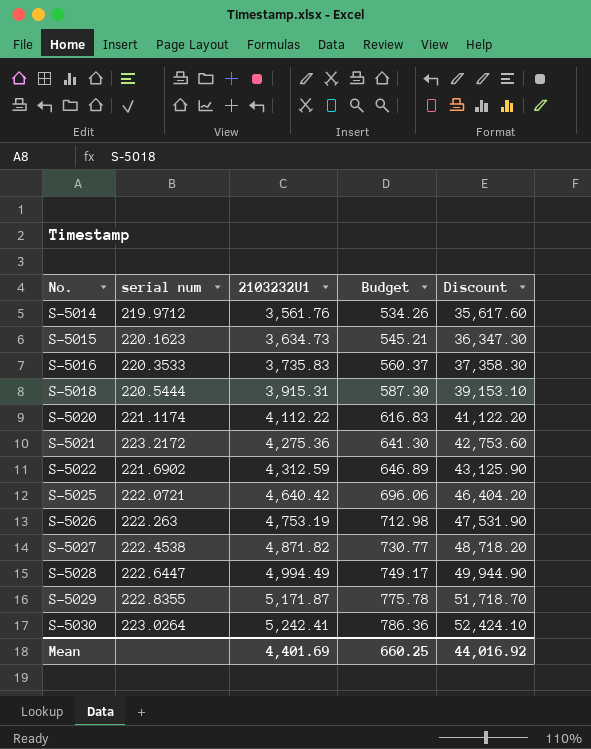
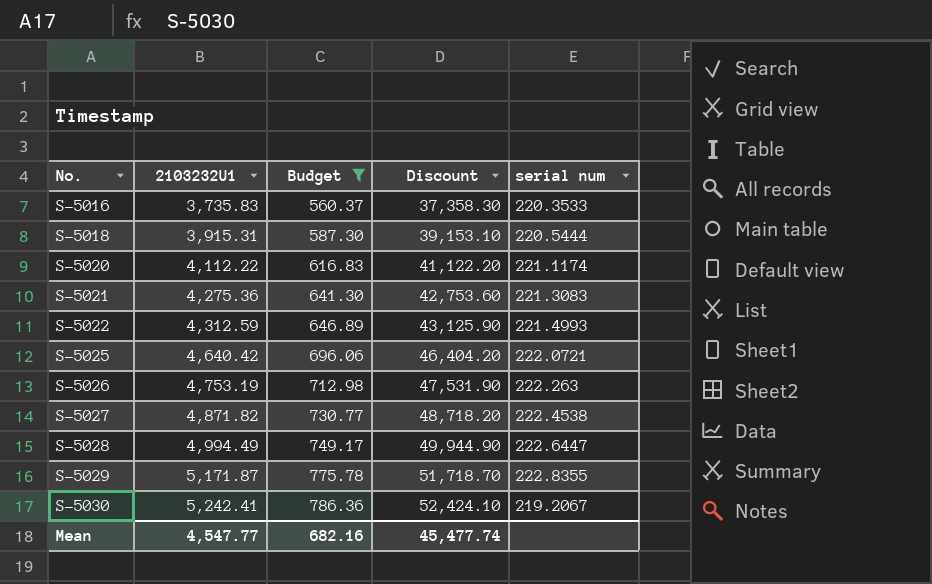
filter: none -> Budget >= 560.37
column serial num | position: 2 -> 5
S-5021 | serial num: 223.2172 -> 221.3083
S-5022 | serial num: 221.6902 -> 221.4993
S-5030 | serial num: 223.0264 -> 219.2067
Mean | 2103232U1: 4,401.69 -> 4,547.77
Mean | Budget: 660.25 -> 682.16
Mean | Discount: 44,016.92 -> 45,477.74

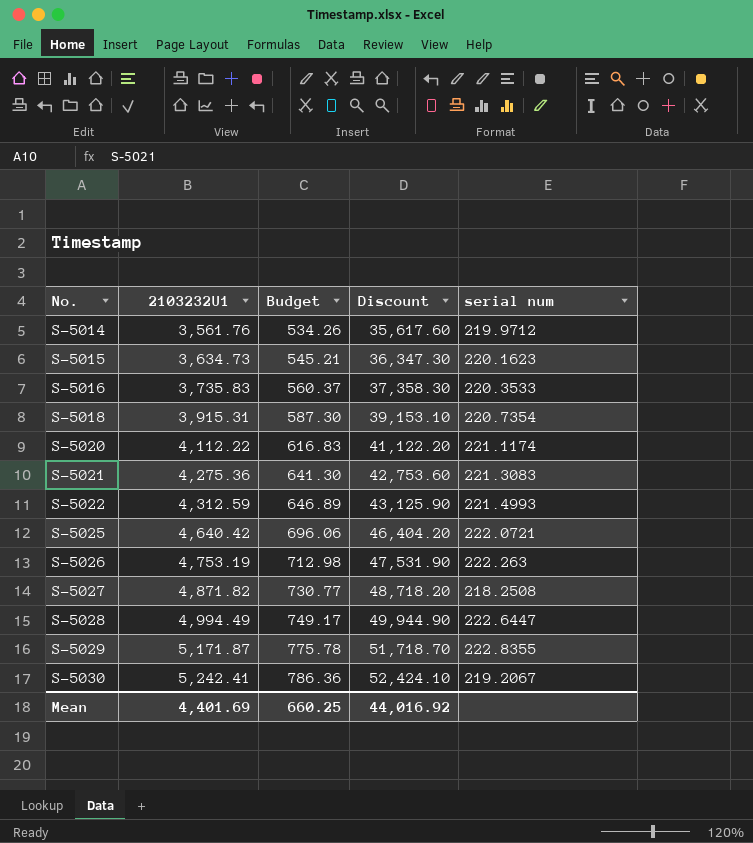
filter: Budget >= 560.37 -> none
S-5018 | serial num: 220.5444 -> 220.7354
S-5027 | serial num: 222.4538 -> 218.2508
Mean | 2103232U1: 4,547.77 -> 4,401.69
Mean | Budget: 682.16 -> 660.25
Mean | Discount: 45,477.74 -> 44,016.92

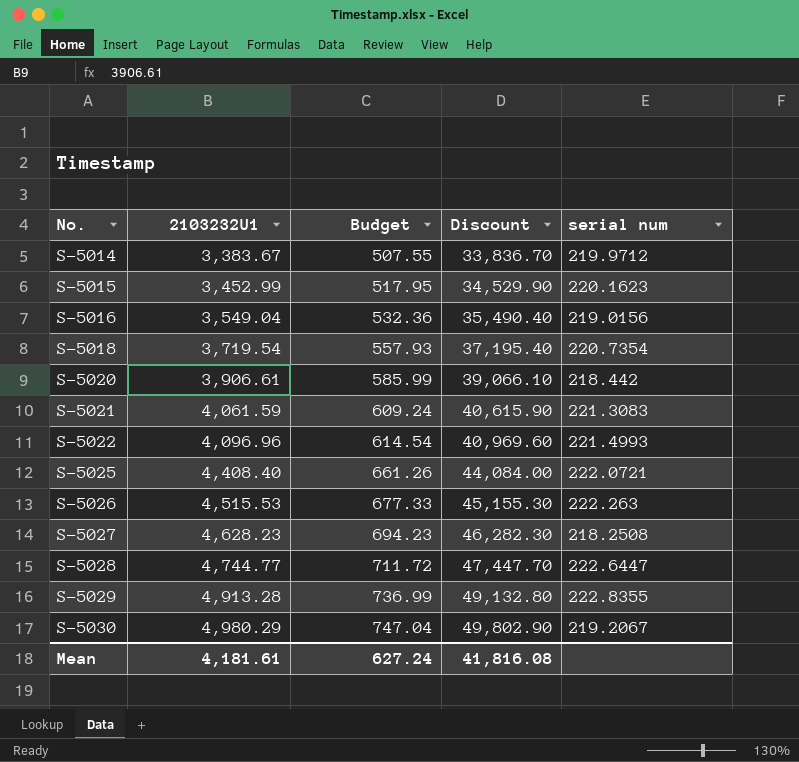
S-5014 | 2103232U1: 3,561.76 -> 3,383.67
S-5014 | Budget: 534.26 -> 507.55
S-5014 | Discount: 35,617.60 -> 33,836.70
S-5015 | 2103232U1: 3,634.73 -> 3,452.99
S-5015 | Budget: 545.21 -> 517.95
S-5015 | Discount: 36,347.30 -> 34,529.90
S-5016 | 2103232U1: 3,735.83 -> 3,549.04
S-5016 | Budget: 560.37 -> 532.36
S-5016 | Discount: 37,358.30 -> 35,490.40
S-5016 | serial num: 220.3533 -> 219.0156
S-5018 | 2103232U1: 3,915.31 -> 3,719.54
S-5018 | Budget: 587.30 -> 557.93
S-5018 | Discount: 39,153.10 -> 37,195.40
S-5020 | 2103232U1: 4,112.22 -> 3,906.61
S-5020 | Budget: 616.83 -> 585.99
S-5020 | Discount: 41,122.20 -> 39,066.10
S-5020 | serial num: 221.1174 -> 218.442
S-5021 | 2103232U1: 4,275.36 -> 4,061.59
S-5021 | Budget: 641.30 -> 609.24
S-5021 | Discount: 42,753.60 -> 40,615.90
S-5022 | 2103232U1: 4,312.59 -> 4,096.96
S-5022 | Budget: 646.89 -> 614.54
S-5022 | Discount: 43,125.90 -> 40,969.60
S-5025 | 2103232U1: 4,640.42 -> 4,408.40
S-5025 | Budget: 696.06 -> 661.26
S-5025 | Discount: 46,404.20 -> 44,084.00
S-5026 | 2103232U1: 4,753.19 -> 4,515.53
S-5026 | Budget: 712.98 -> 677.33
S-5026 | Discount: 47,531.90 -> 45,155.30
S-5027 | 2103232U1: 4,871.82 -> 4,628.23
S-5027 | Budget: 730.77 -> 694.23
S-5027 | Discount: 48,718.20 -> 46,282.30
S-5028 | 2103232U1: 4,994.49 -> 4,744.77
S-5028 | Budget: 749.17 -> 711.72
S-5028 | Discount: 49,944.90 -> 47,447.70
S-5029 | 2103232U1: 5,171.87 -> 4,913.28
S-5029 | Budget: 775.78 -> 736.99
S-5029 | Discount: 51,718.70 -> 49,132.80
S-5030 | 2103232U1: 5,242.41 -> 4,980.29
S-5030 | Budget: 786.36 -> 747.04
S-5030 | Discount: 52,424.10 -> 49,802.90
Mean | 2103232U1: 4,401.69 -> 4,181.61
Mean | Budget: 660.25 -> 627.24
Mean | Discount: 44,016.92 -> 41,816.08

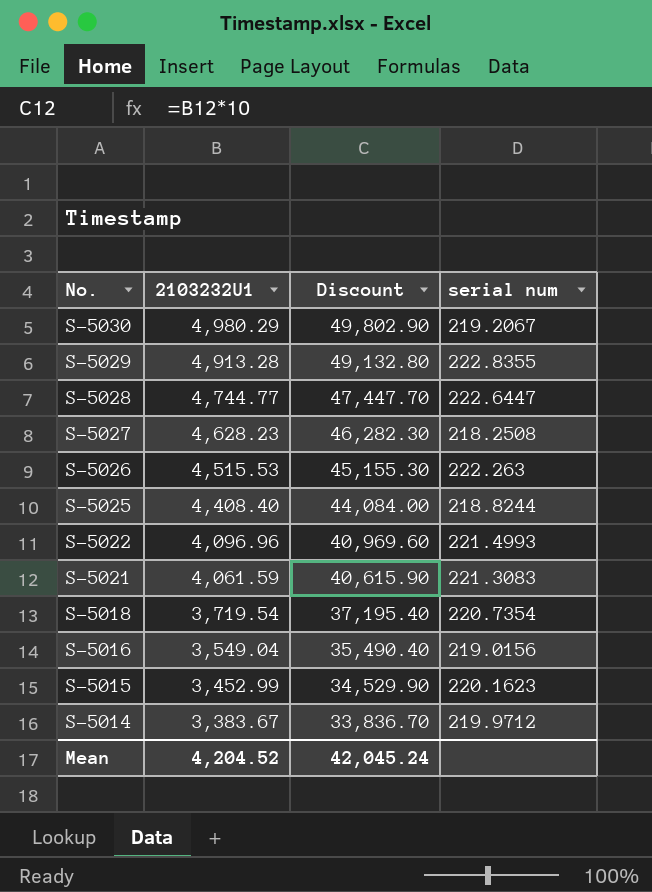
row order: No. ascending -> No. descending
column Budget | formula: [2103232U1] * 0.15 -> none
row S-5020: 3,906.61 | 585.99 | 39,066.10 | 218.442 -> none
S-5025 | serial num: 222.0721 -> 218.8244
Mean | 2103232U1: 4,181.61 -> 4,204.52
Mean | Discount: 41,816.08 -> 42,045.24

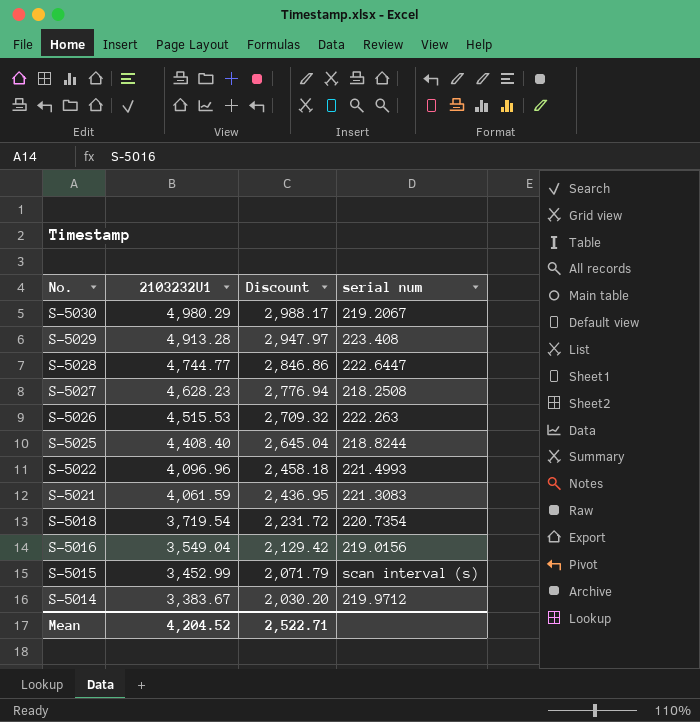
column Discount | formula: [2103232U1] * 10 -> [2103232U1] * 0.6
S-5029 | serial num: 222.8355 -> 223.408
S-5015 | serial num: 220.1623 -> scan interval (s)
Mean | Discount: 42,045.24 -> 2,522.71

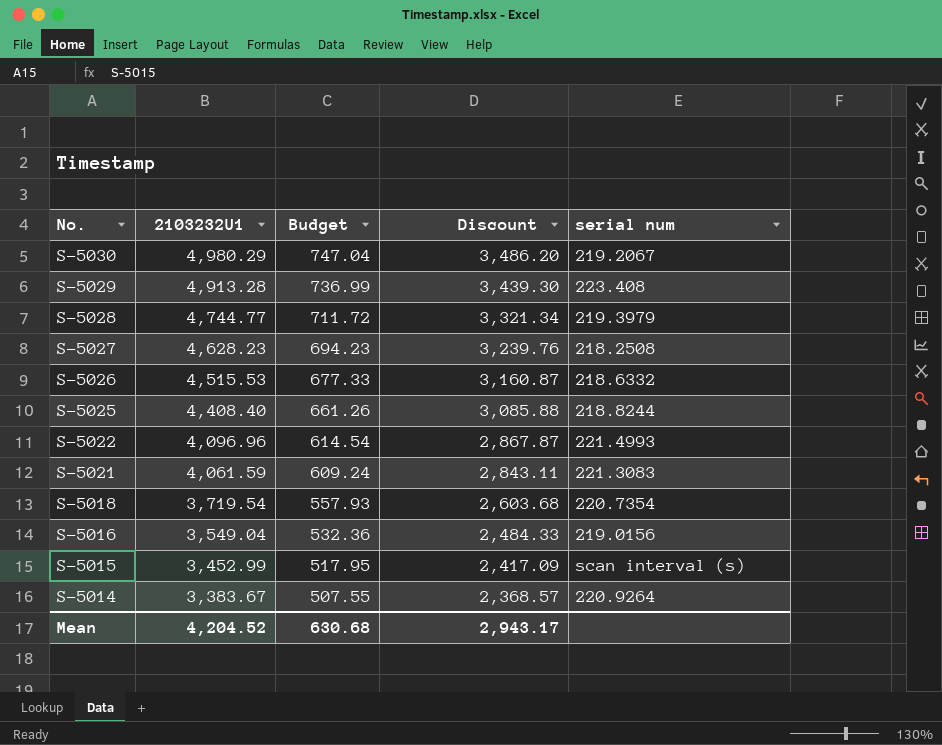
column Budget | formula: none -> [2103232U1] * 0.15
column Discount | formula: [2103232U1] * 0.6 -> [2103232U1] * 0.7
S-5028 | serial num: 222.6447 -> 219.3979
S-5026 | serial num: 222.263 -> 218.6332
S-5014 | serial num: 219.9712 -> 220.9264
Mean | Discount: 2,522.71 -> 2,943.17

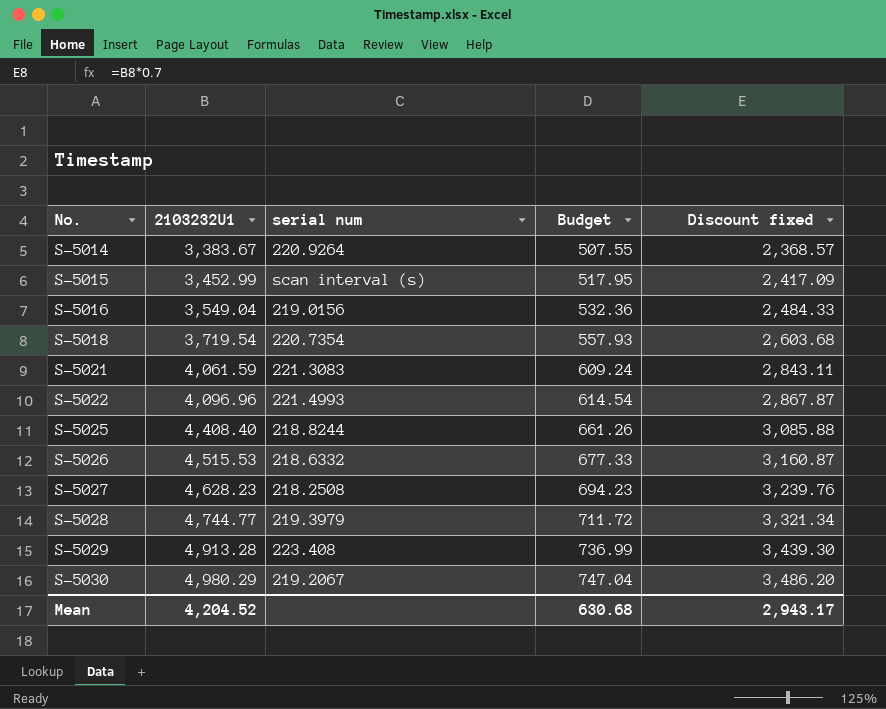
row order: No. descending -> No. ascending
column serial num | position: 5 -> 3
column name: Discount -> Discount fixed

